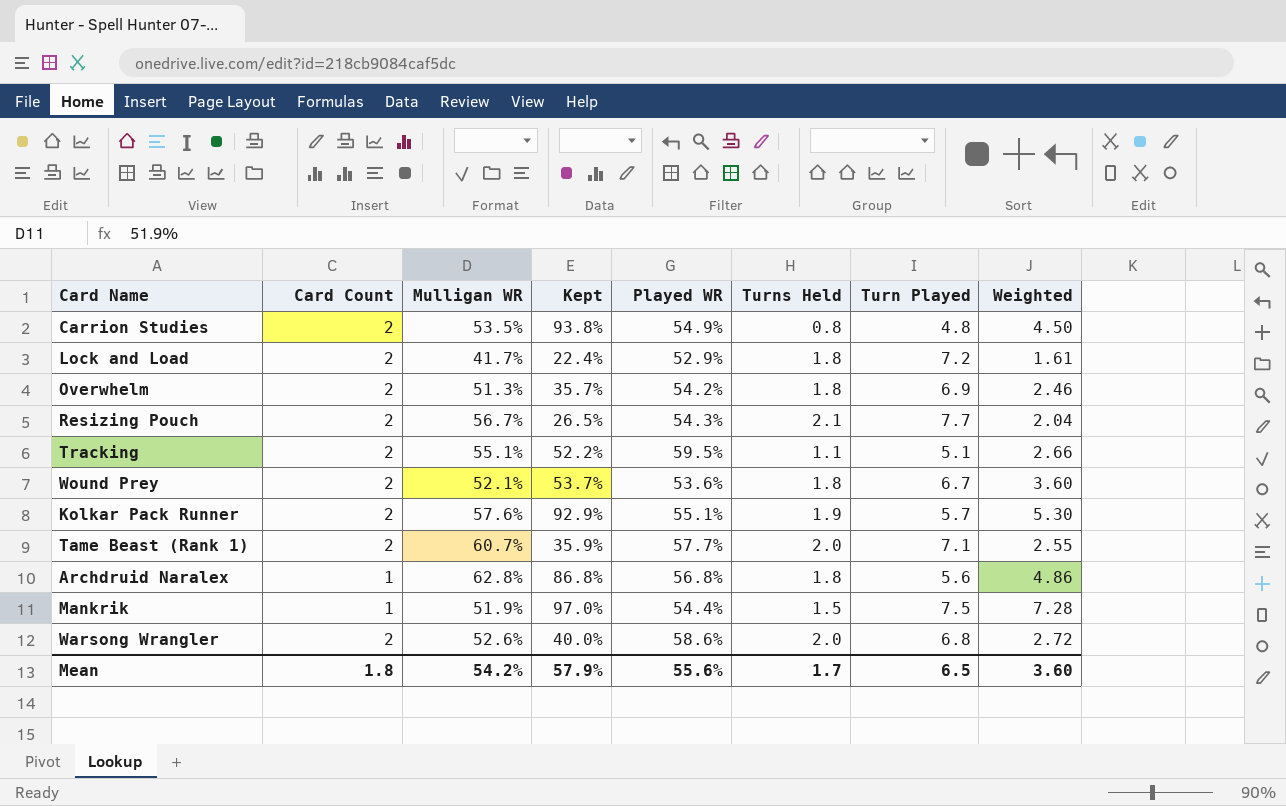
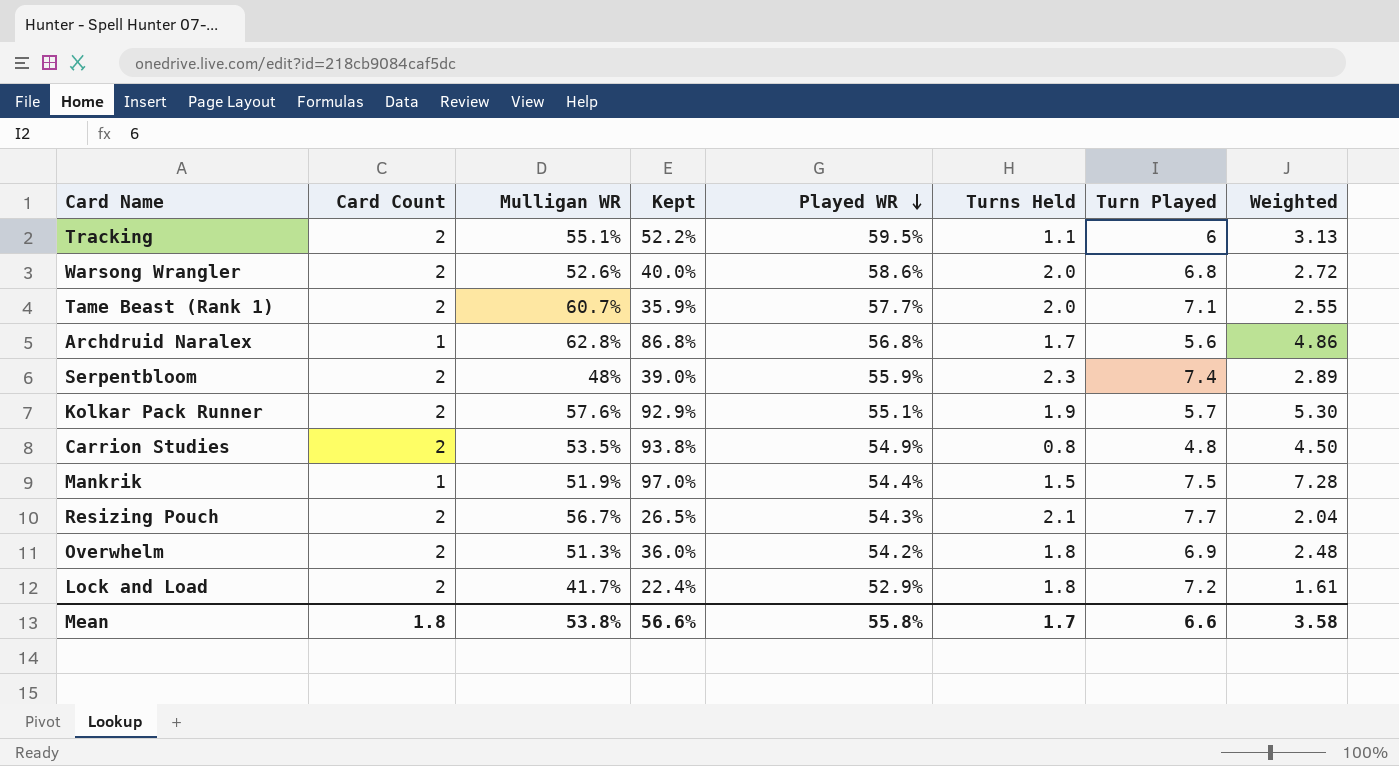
row order: none -> Played WR descending
row Wound Prey: 2 | 52.1% | 53.7% | 53.6% | 1.8 | 6.7 | 3.60 -> none
Tracking | Turn Played: 5.1 -> 6
Tracking | Weighted: 2.66 -> 3.13
Archdruid Naralex | Turns Held: 1.8 -> 1.7
row Serpentbloom: none -> 2 | 48% | 39.0% | 55.9% | 2.3 | 7.4 | 2.89
Overwhelm | Kept: 35.7% -> 36.0%
Overwhelm | Weighted: 2.46 -> 2.48
Mean | Mulligan WR: 54.2% -> 53.8%
Mean | Kept: 57.9% -> 56.6%
Mean | Played WR: 55.6% -> 55.8%
Mean | Turn Played: 6.5 -> 6.6
Mean | Weighted: 3.60 -> 3.58

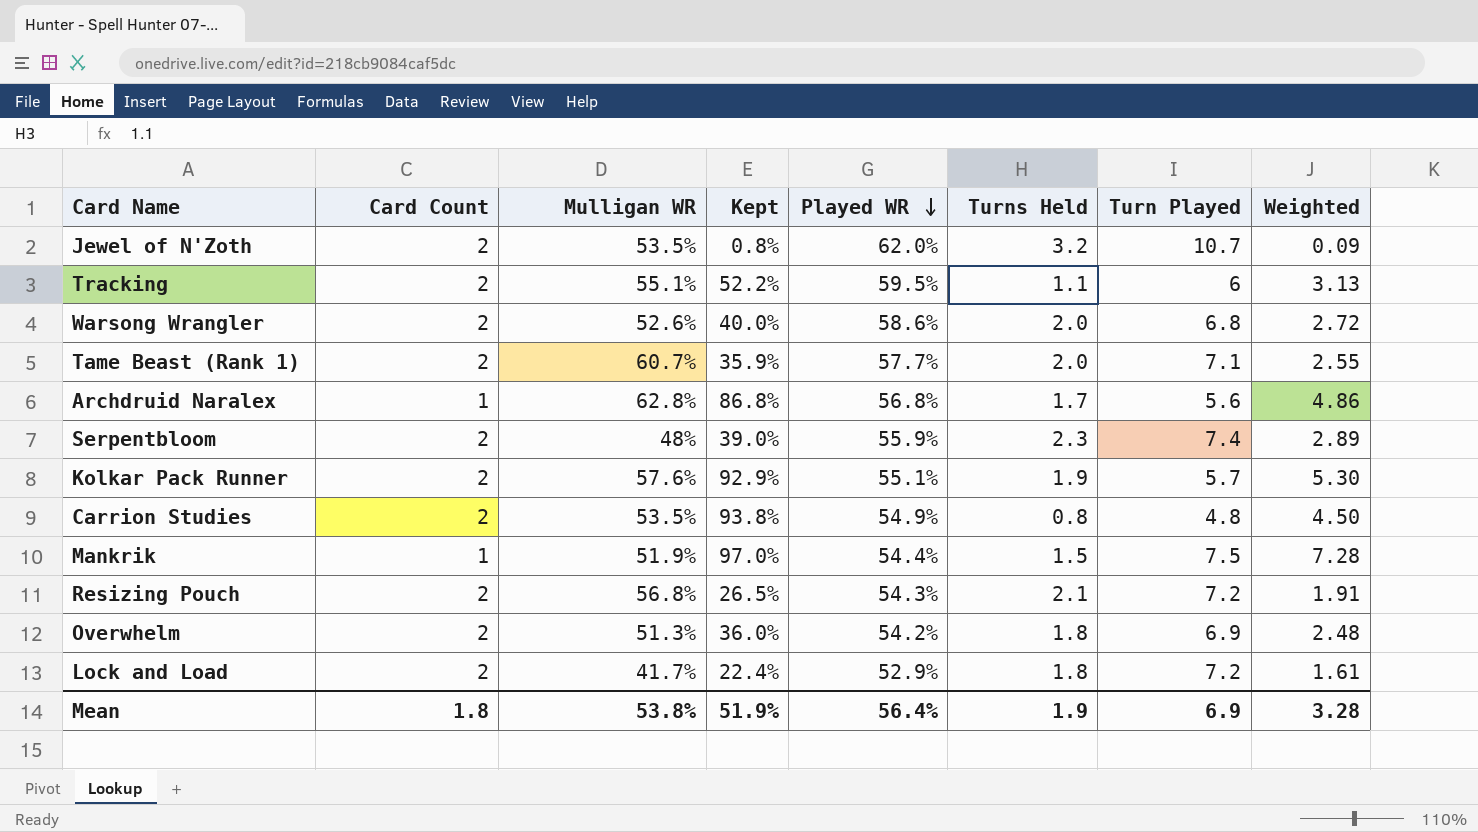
row Jewel of N'Zoth: none -> 2 | 53.5% | 0.8% | 62.0% | 3.2 | 10.7 | 0.09
Resizing Pouch | Mulligan WR: 56.7% -> 56.8%
Resizing Pouch | Turn Played: 7.7 -> 7.2
Resizing Pouch | Weighted: 2.04 -> 1.91
Mean | Kept: 56.6% -> 51.9%
Mean | Played WR: 55.8% -> 56.4%
Mean | Turns Held: 1.7 -> 1.9
Mean | Turn Played: 6.6 -> 6.9
Mean | Weighted: 3.58 -> 3.28

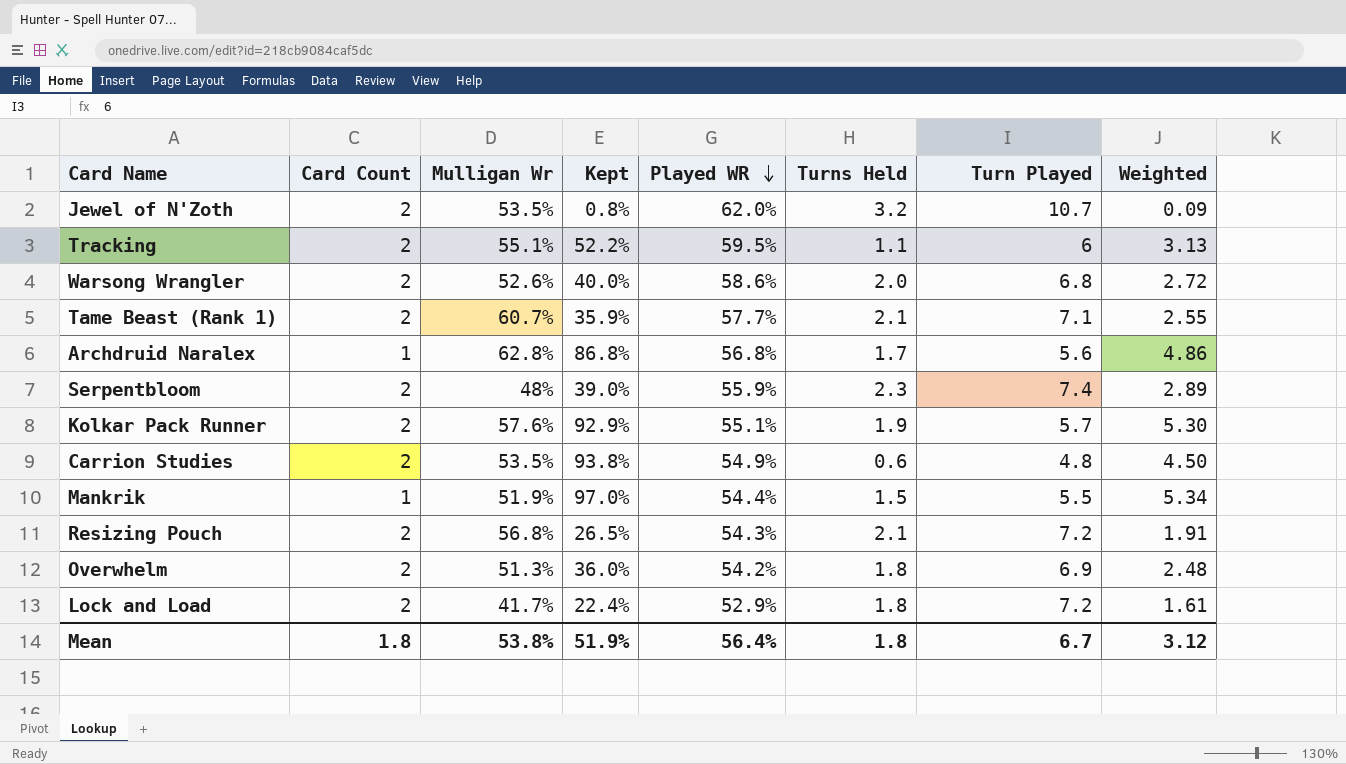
column name: Mulligan WR -> Mulligan Wr
Tame Beast (Rank 1) | Turns Held: 2.0 -> 2.1
Carrion Studies | Turns Held: 0.8 -> 0.6
Mankrik | Turn Played: 7.5 -> 5.5
Mankrik | Weighted: 7.28 -> 5.34
Mean | Turns Held: 1.9 -> 1.8
Mean | Turn Played: 6.9 -> 6.7
Mean | Weighted: 3.28 -> 3.12

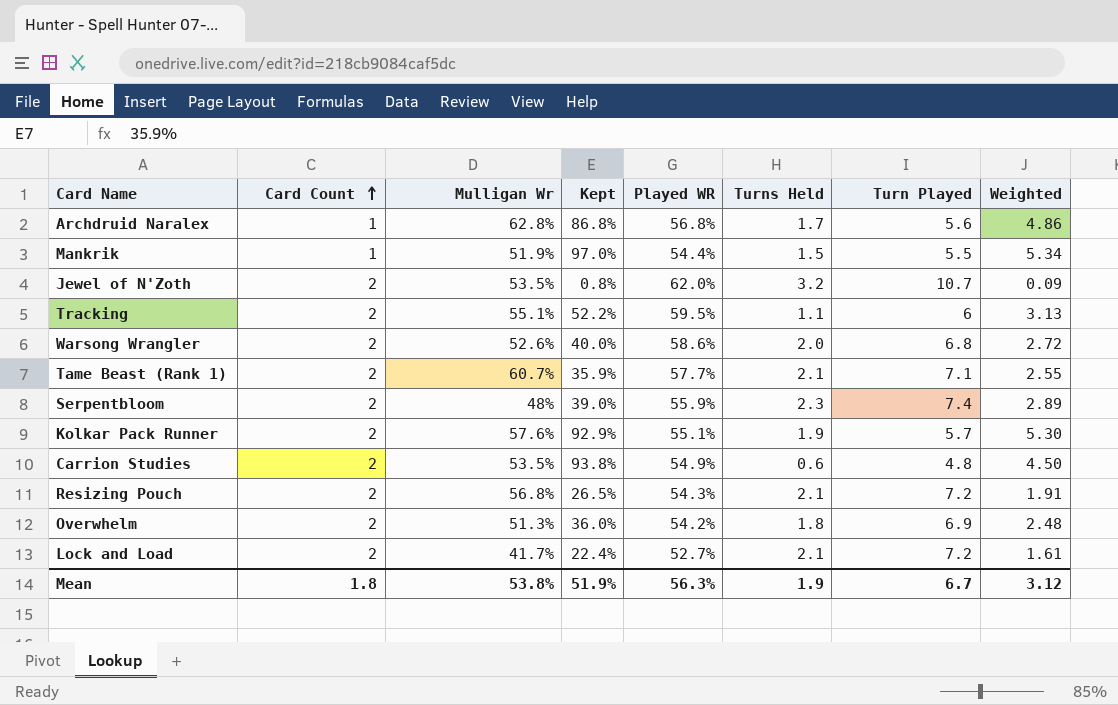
row order: Played WR descending -> Card Count ascending
Lock and Load | Played WR: 52.9% -> 52.7%
Lock and Load | Turns Held: 1.8 -> 2.1
Mean | Played WR: 56.4% -> 56.3%
Mean | Turns Held: 1.8 -> 1.9

